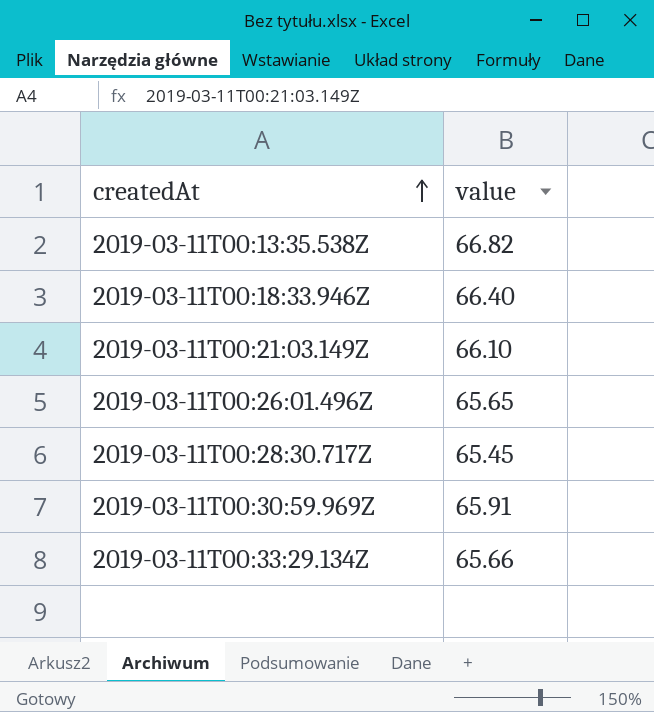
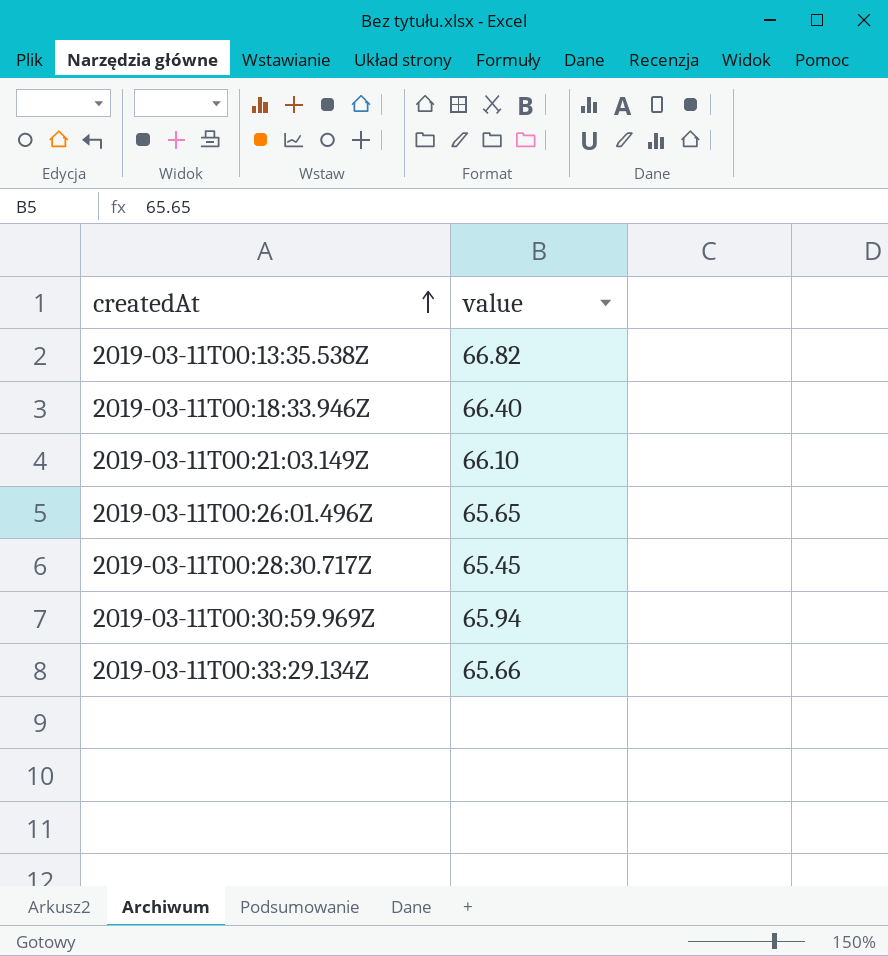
2019-03-11T00:30:59.969Z | value: 65.91 -> 65.94

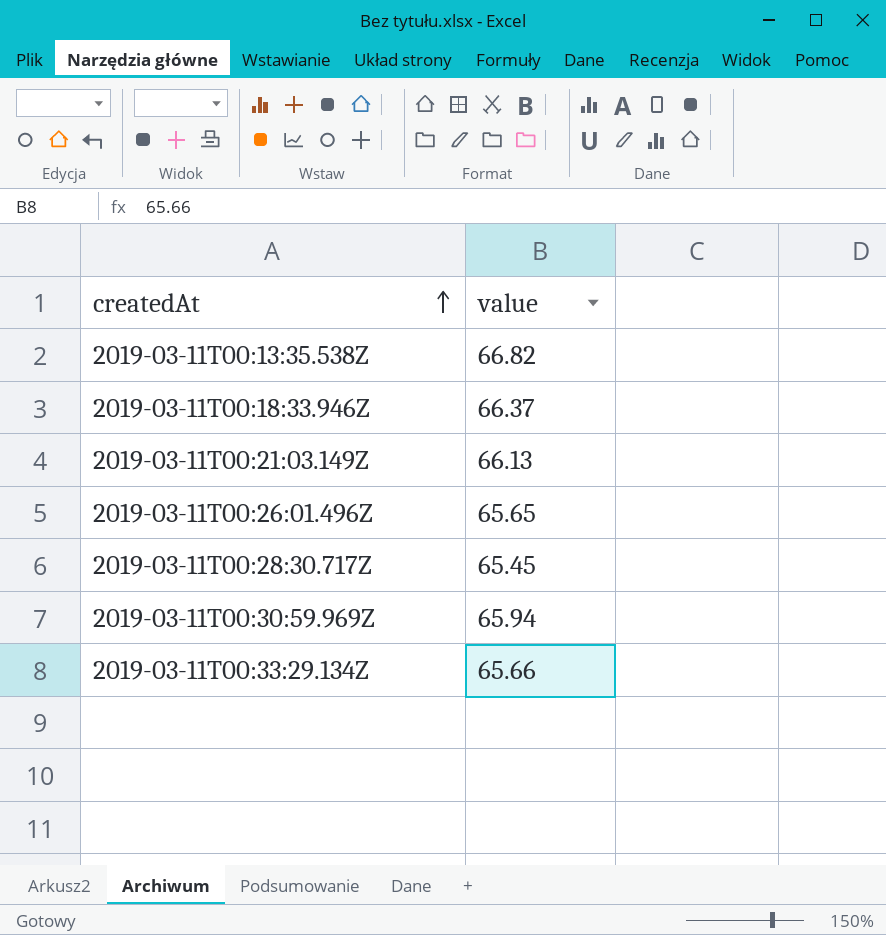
2019-03-11T00:18:33.946Z | value: 66.40 -> 66.37
2019-03-11T00:21:03.149Z | value: 66.10 -> 66.13

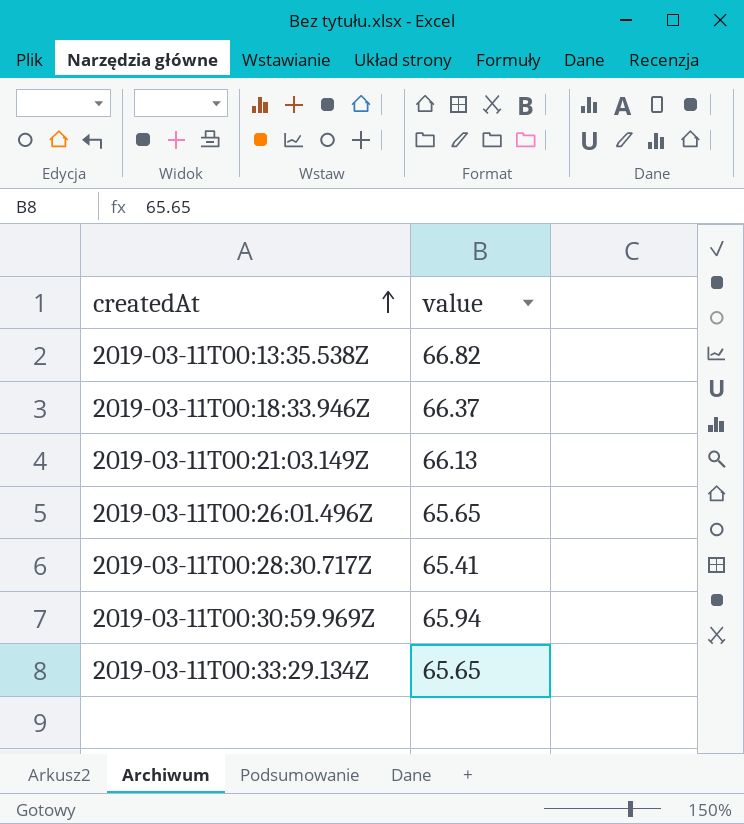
2019-03-11T00:28:30.717Z | value: 65.45 -> 65.41
2019-03-11T00:33:29.134Z | value: 65.66 -> 65.65

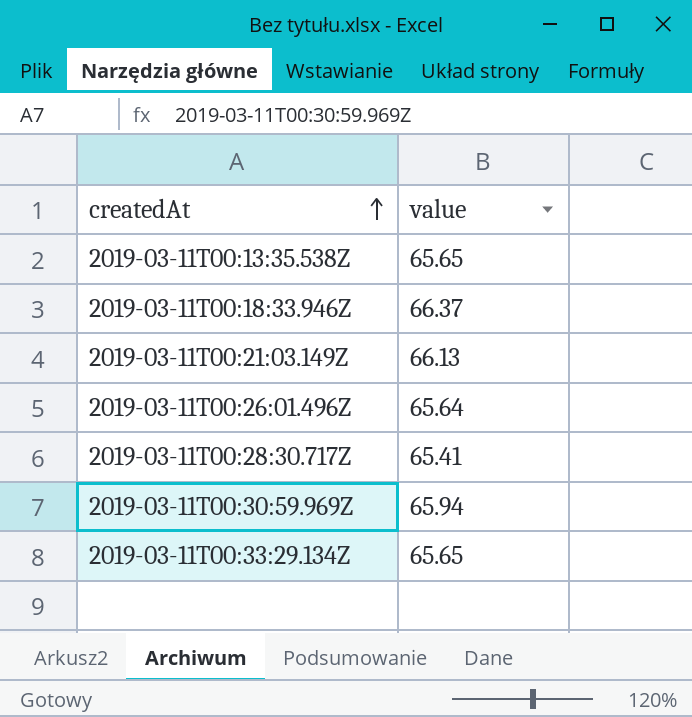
2019-03-11T00:13:35.538Z | value: 66.82 -> 65.65
2019-03-11T00:26:01.496Z | value: 65.65 -> 65.64

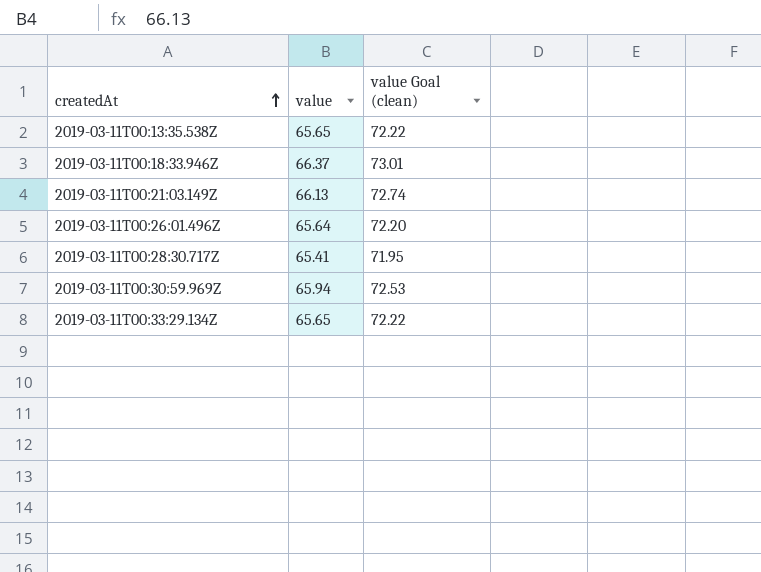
column value Goal (clean) | formula: none -> [value] * 1.1

